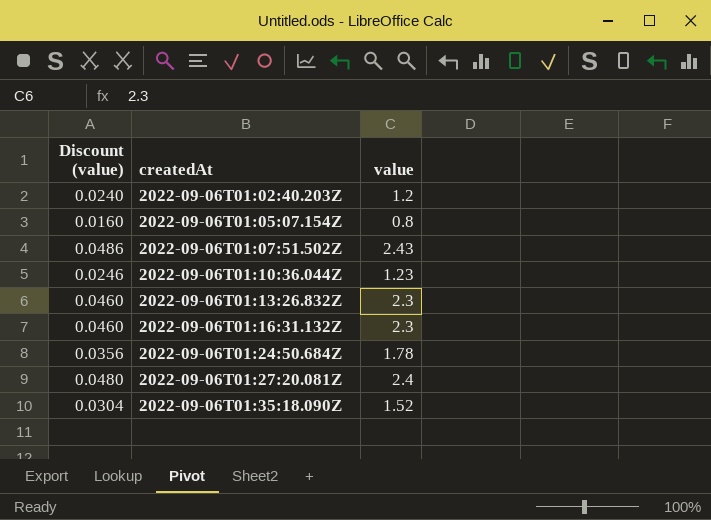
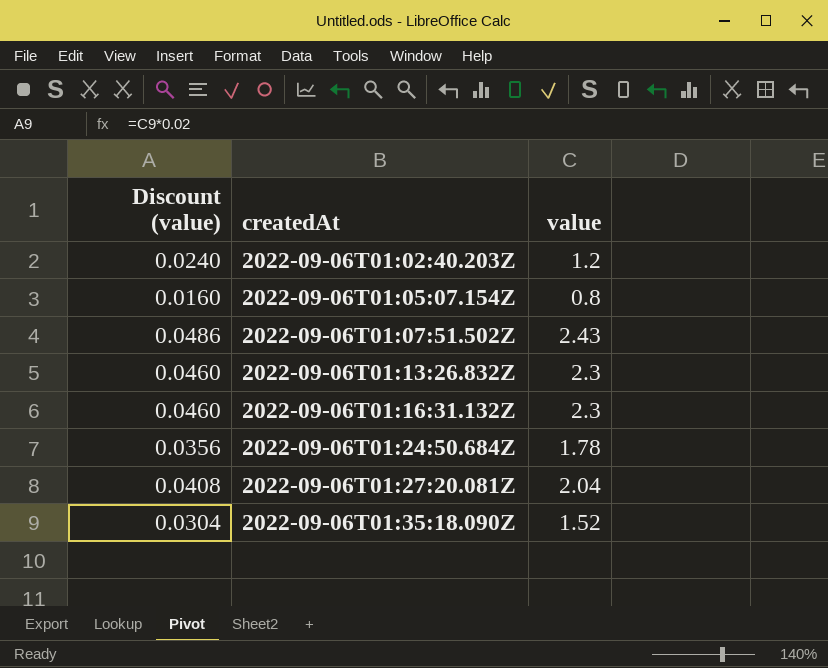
row 2022-09-06T01:10:36.044Z: 0.0246 | 1.23 -> none
2022-09-06T01:27:20.081Z | Discount (value): 0.0480 -> 0.0408
2022-09-06T01:27:20.081Z | value: 2.4 -> 2.04

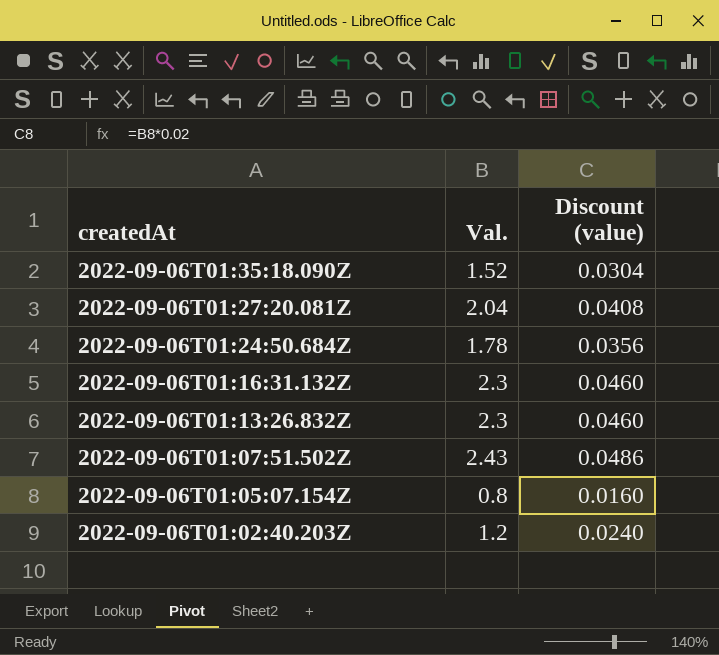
row order: createdAt ascending -> createdAt descending
column name: value -> Val.
column Discount (value) | position: 1 -> 3

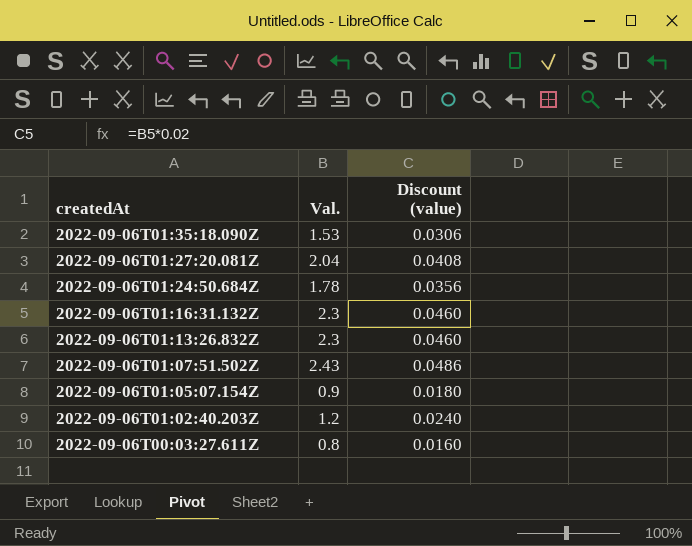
2022-09-06T01:35:18.090Z | Val.: 1.52 -> 1.53
2022-09-06T01:35:18.090Z | Discount (value): 0.0304 -> 0.0306
2022-09-06T01:05:07.154Z | Val.: 0.8 -> 0.9
2022-09-06T01:05:07.154Z | Discount (value): 0.0160 -> 0.0180
row 2022-09-06T00:03:27.611Z: none -> 0.8 | 0.0160

